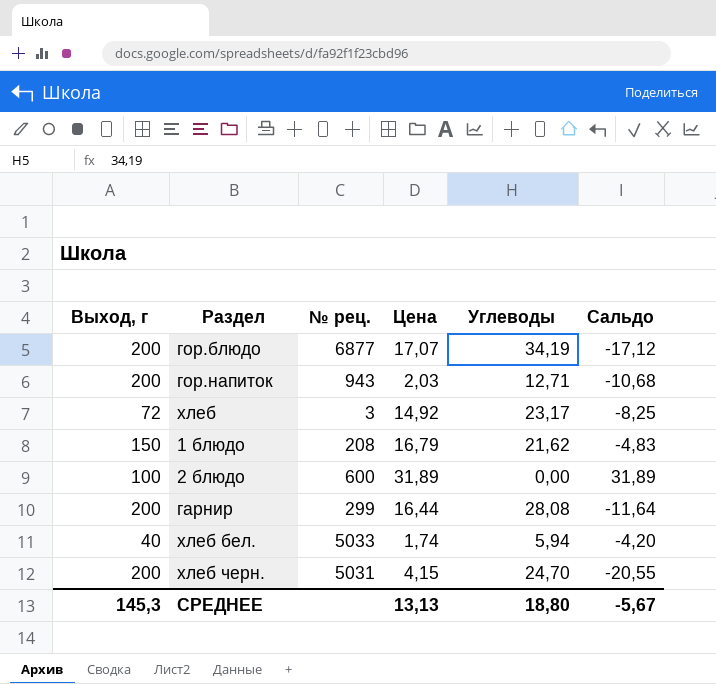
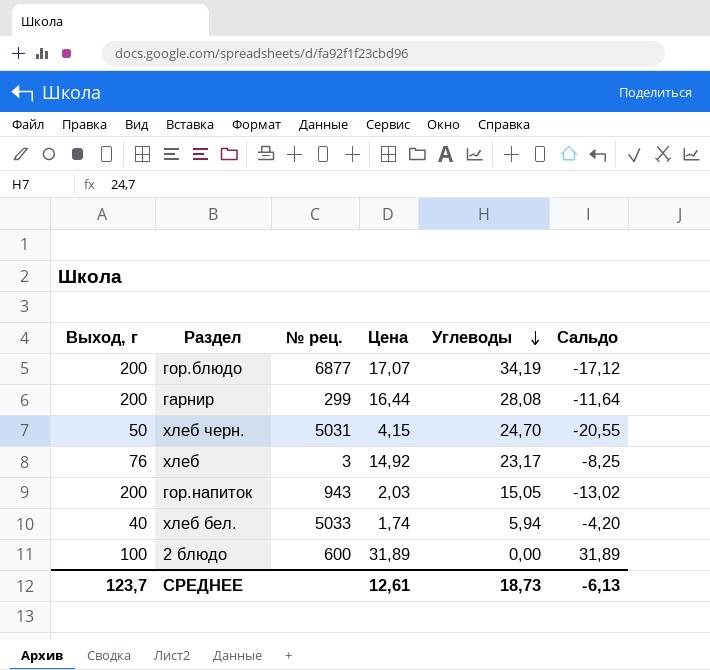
row order: none -> Углеводы descending
row 1 блюдо: 150 | 208 | 16,79 | 21,62 | -4,83 -> none
хлеб черн. | Выход, г: 200 -> 50
хлеб | Выход, г: 72 -> 76
гор.напиток | Углеводы: 12,71 -> 15,05
гор.напиток | Сальдо: -10,68 -> -13,02
СРЕДНЕЕ | Выход, г: 145,3 -> 123,7
СРЕДНЕЕ | Цена: 13,13 -> 12,61
СРЕДНЕЕ | Углеводы: 18,80 -> 18,73
СРЕДНЕЕ | Сальдо: -5,67 -> -6,13

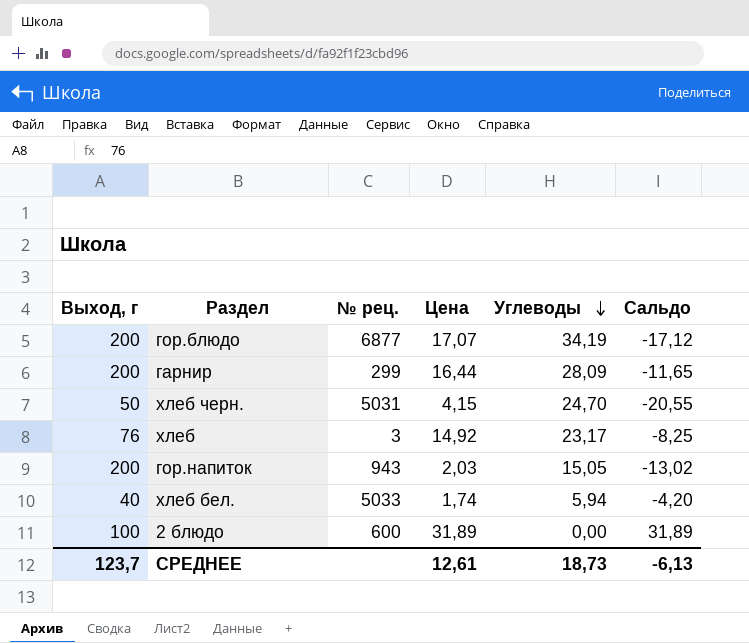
гарнир | Углеводы: 28,08 -> 28,09
гарнир | Сальдо: -11,64 -> -11,65

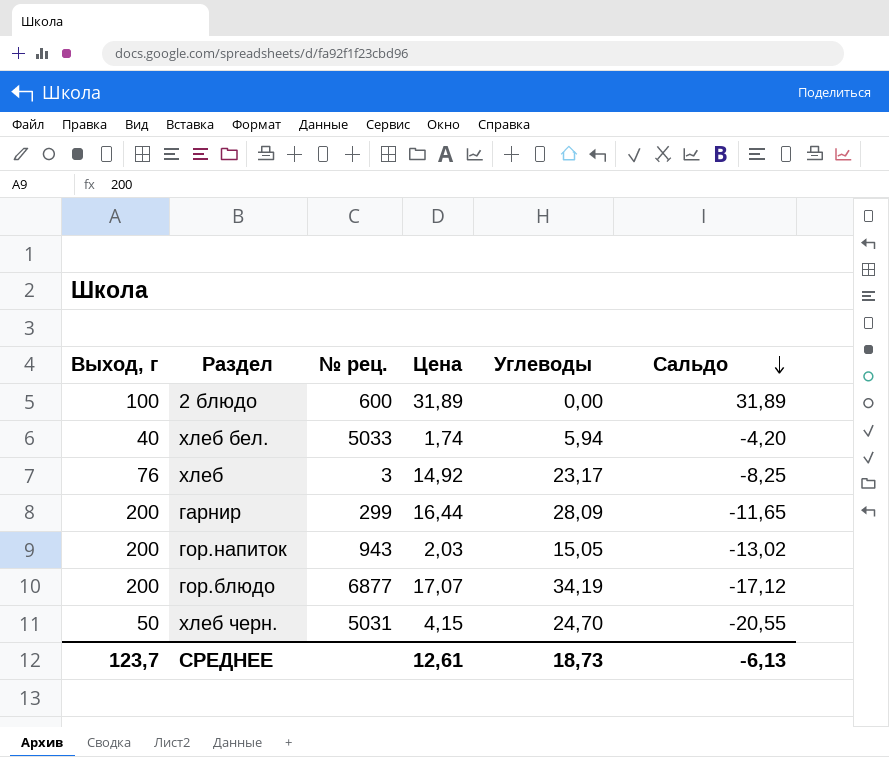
row order: Углеводы descending -> Сальдо descending

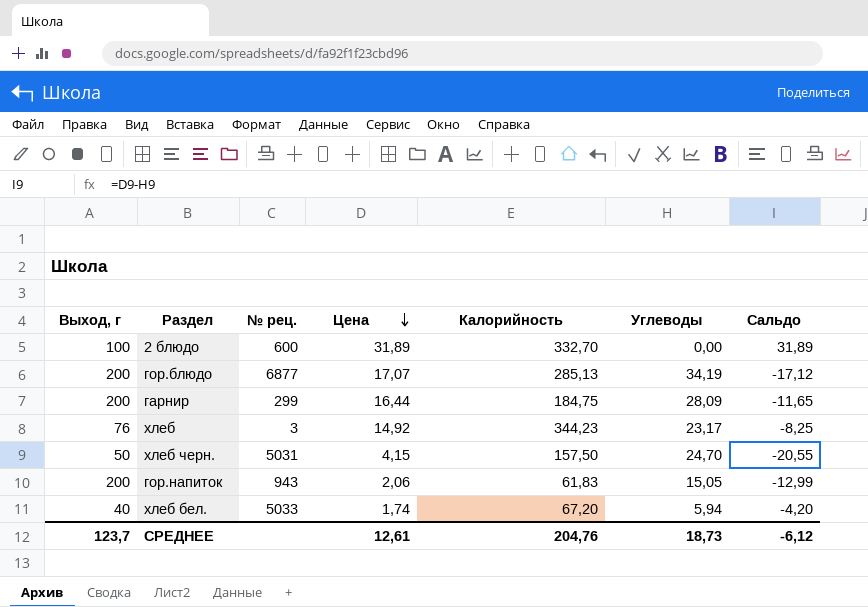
row order: Сальдо descending -> Цена descending
column Калорийность | position: none -> 5
гор.напиток | Цена: 2,03 -> 2,06
гор.напиток | Сальдо: -13,02 -> -12,99
СРЕДНЕЕ | Сальдо: -6,13 -> -6,12

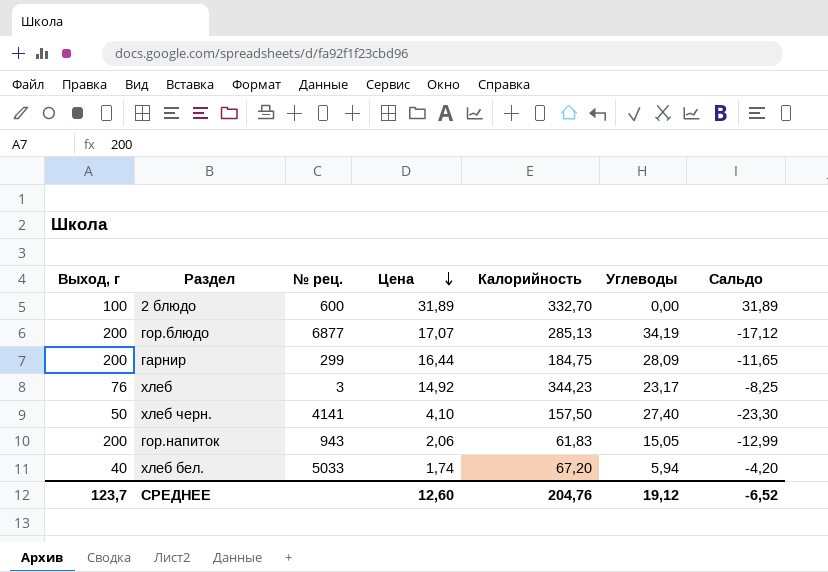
хлеб черн. | № рец.: 5031 -> 4141
хлеб черн. | Цена: 4,15 -> 4,10
хлеб черн. | Углеводы: 24,70 -> 27,40
хлеб черн. | Сальдо: -20,55 -> -23,30
СРЕДНЕЕ | Цена: 12,61 -> 12,60
СРЕДНЕЕ | Углеводы: 18,73 -> 19,12
СРЕДНЕЕ | Сальдо: -6,12 -> -6,52

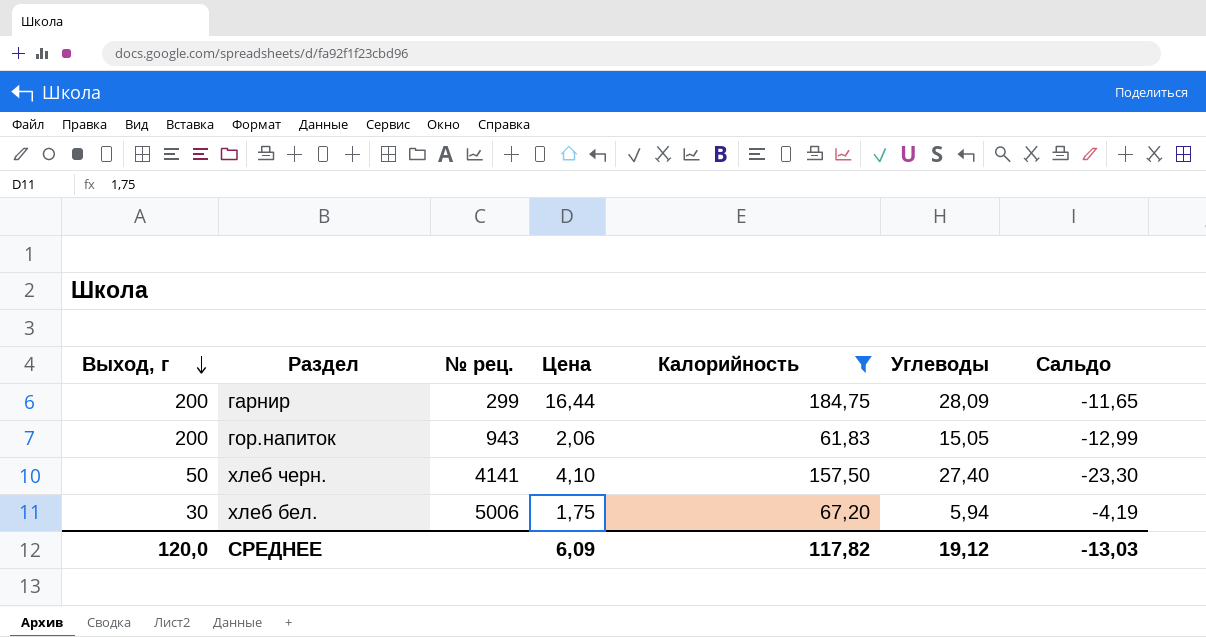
filter: none -> Калорийность <= 184,75
row order: Цена descending -> Выход, г descending
хлеб бел. | Выход, г: 40 -> 30
хлеб бел. | № рец.: 5033 -> 5006
хлеб бел. | Цена: 1,74 -> 1,75
хлеб бел. | Сальдо: -4,20 -> -4,19
СРЕДНЕЕ | Выход, г: 123,7 -> 120,0
СРЕДНЕЕ | Цена: 12,60 -> 6,09
СРЕДНЕЕ | Калорийность: 204,76 -> 117,82
СРЕДНЕЕ | Сальдо: -6,52 -> -13,03

